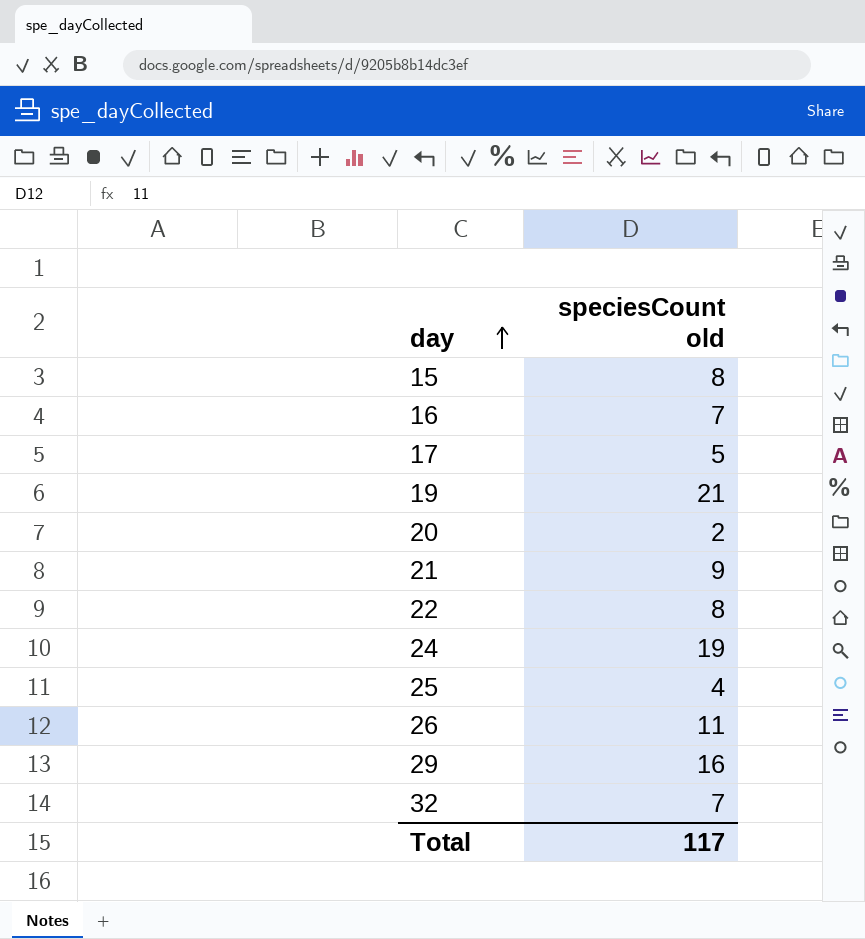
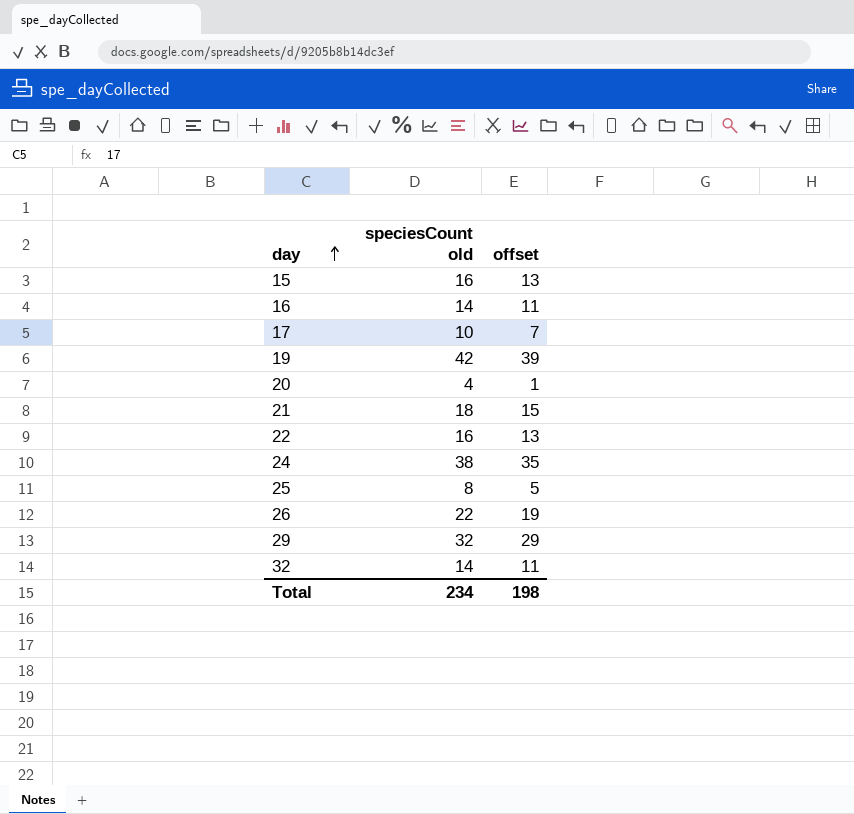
column offset | formula: none -> [speciesCount old] - 3
15 | speciesCount old: 8 -> 16
16 | speciesCount old: 7 -> 14
17 | speciesCount old: 5 -> 10
19 | speciesCount old: 21 -> 42
20 | speciesCount old: 2 -> 4
21 | speciesCount old: 9 -> 18
22 | speciesCount old: 8 -> 16
24 | speciesCount old: 19 -> 38
25 | speciesCount old: 4 -> 8
26 | speciesCount old: 11 -> 22
29 | speciesCount old: 16 -> 32
32 | speciesCount old: 7 -> 14
Total | speciesCount old: 117 -> 234

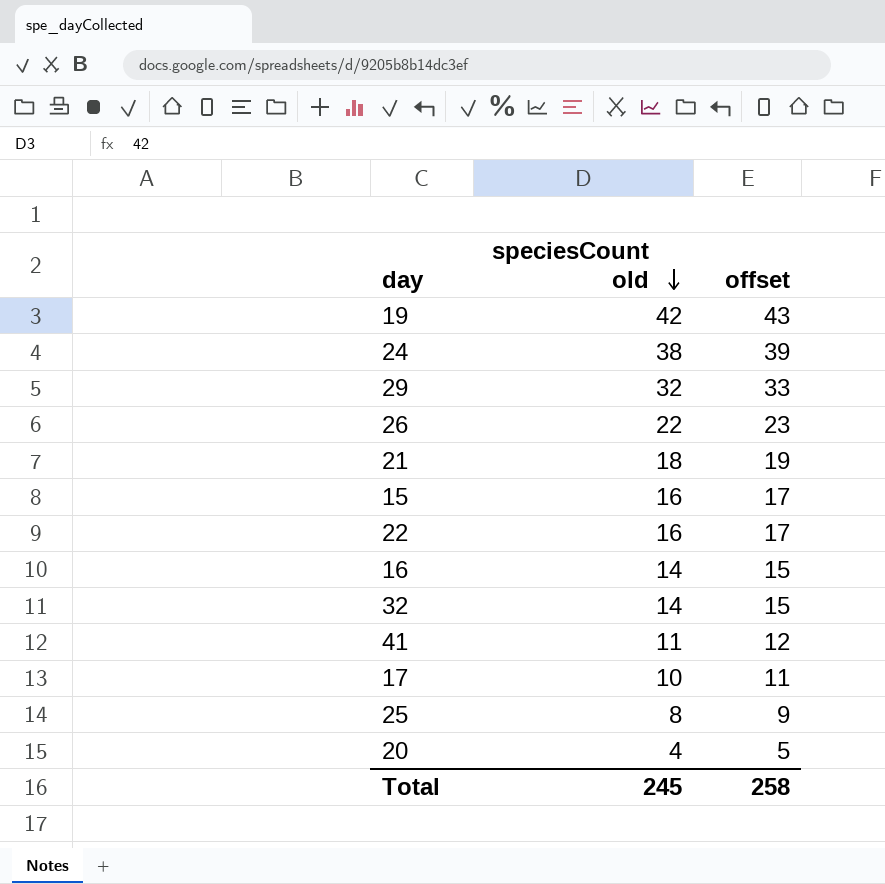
row order: day ascending -> speciesCount old descending
column offset | formula: [speciesCount old] - 3 -> [speciesCount old] + 1
row 41: none -> 11 | 12
Total | speciesCount old: 234 -> 245
Total | offset: 198 -> 258

